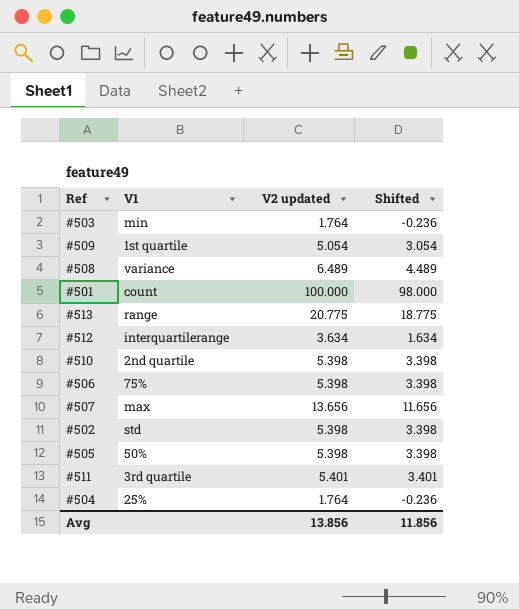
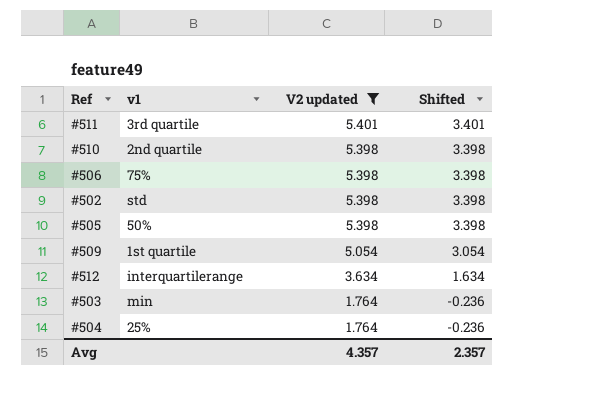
filter: none -> V2 updated <= 5.401
row order: none -> V2 updated descending
column name: V1 -> v1
Avg | V2 updated: 13.856 -> 4.357
Avg | Shifted: 11.856 -> 2.357

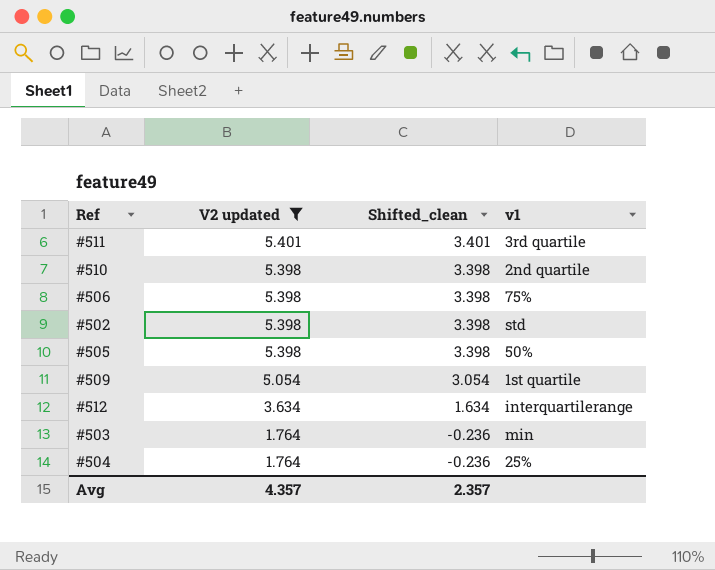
column name: Shifted -> Shifted_clean
column v1 | position: 2 -> 4

